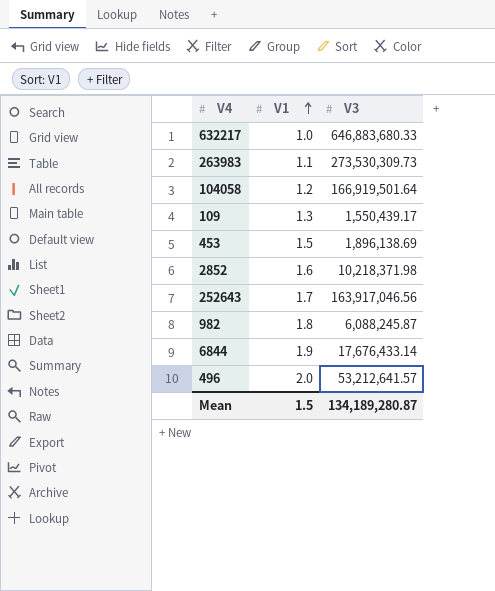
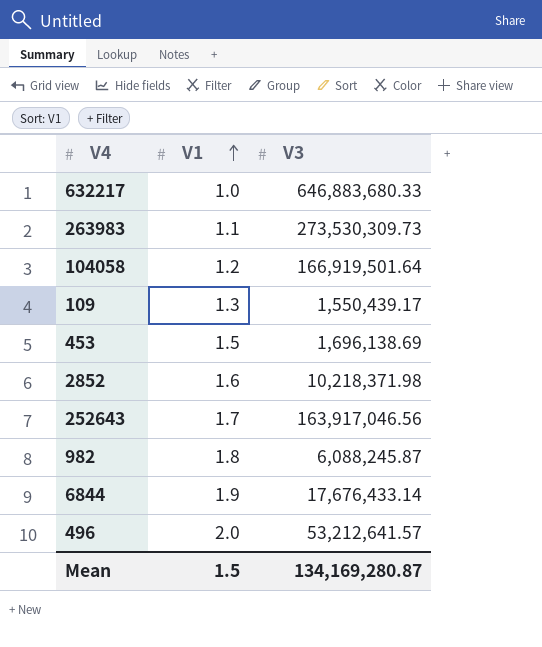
453 | V3: 1,896,138.69 -> 1,696,138.69
Mean | V3: 134,189,280.87 -> 134,169,280.87

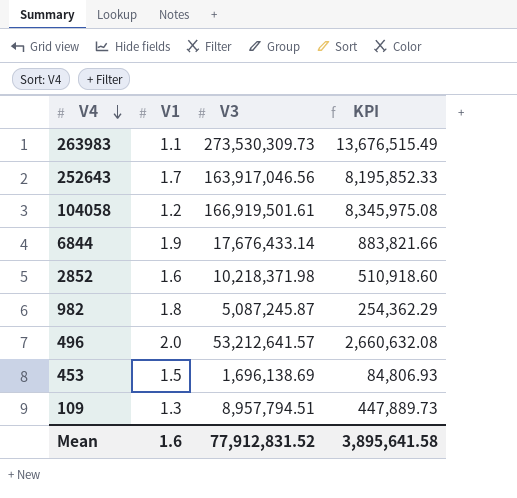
row order: V1 ascending -> V4 descending
column KPI | formula: none -> [V3] * 0.05
row 632217: 1.0 | 646,883,680.33 -> none
104058 | V3: 166,919,501.64 -> 166,919,501.61
982 | V3: 6,088,245.87 -> 5,087,245.87
109 | V3: 1,550,439.17 -> 8,957,794.51
Mean | V1: 1.5 -> 1.6
Mean | V3: 134,169,280.87 -> 77,912,831.52

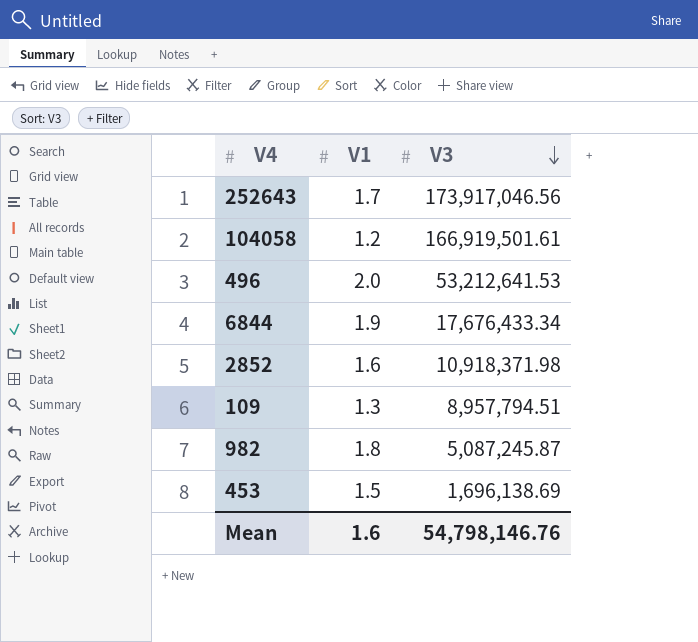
row order: V4 descending -> V3 descending
column KPI | formula: [V3] * 0.05 -> none
row 263983: 1.1 | 273,530,309.73 | 13,676,515.49 -> none
252643 | V3: 163,917,046.56 -> 173,917,046.56
496 | V3: 53,212,641.57 -> 53,212,641.53
6844 | V3: 17,676,433.14 -> 17,676,433.34
2852 | V3: 10,218,371.98 -> 10,918,371.98
Mean | V3: 77,912,831.52 -> 54,798,146.76

